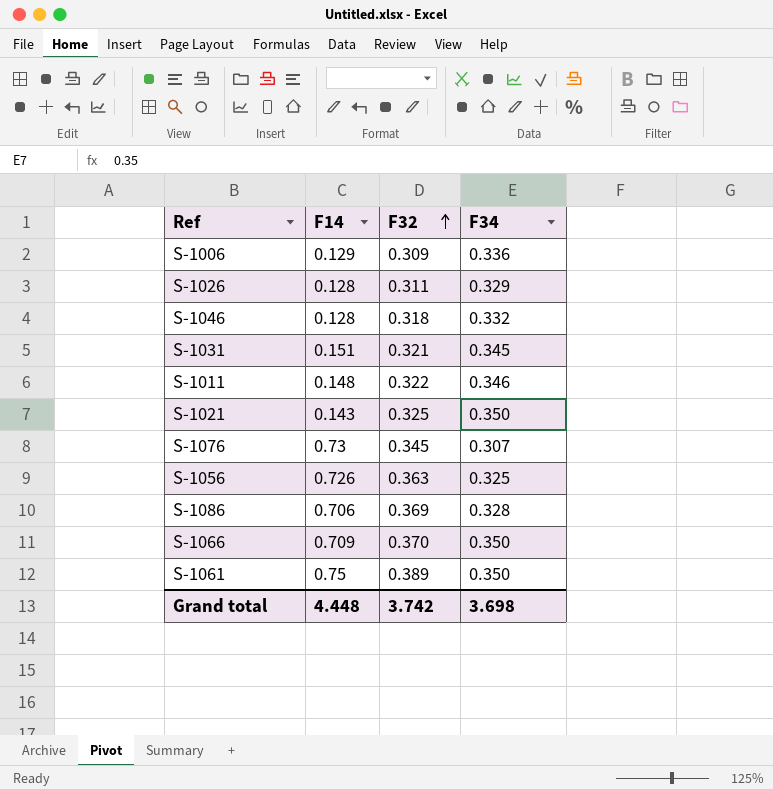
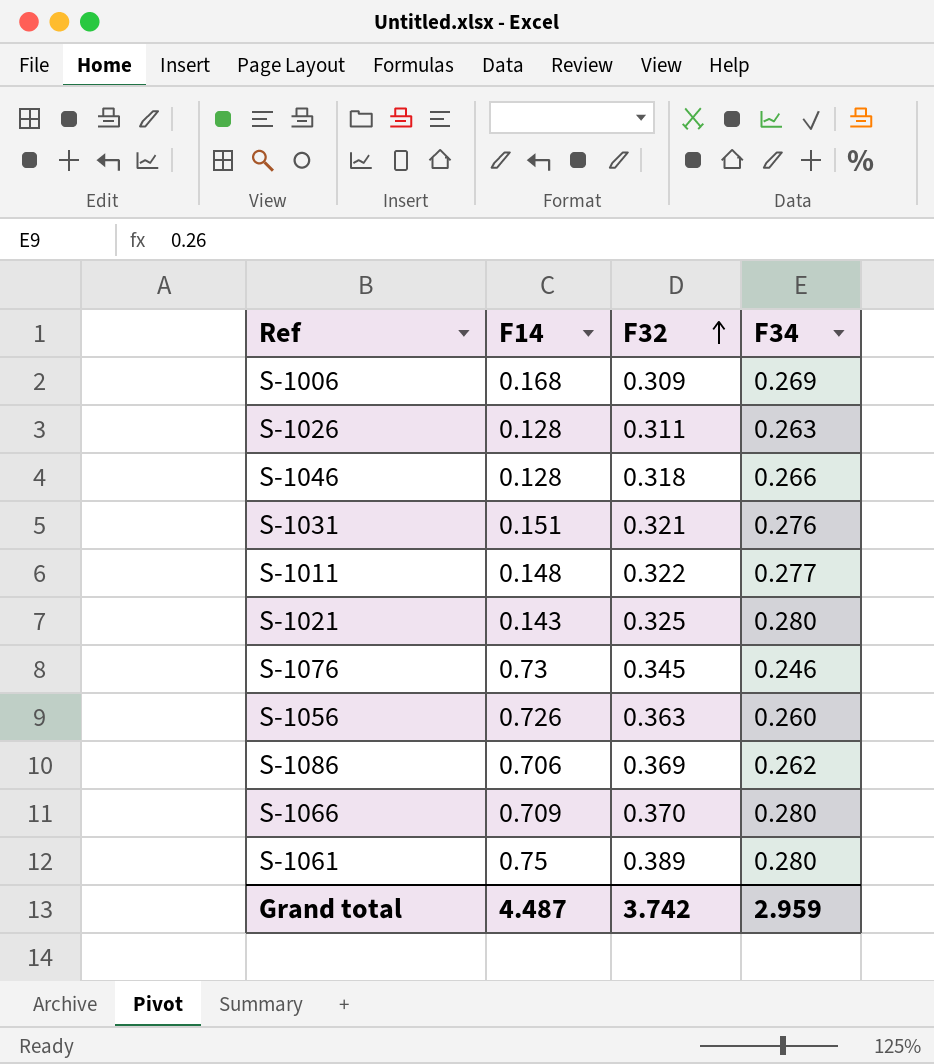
S-1006 | F14: 0.129 -> 0.168
S-1006 | F34: 0.336 -> 0.269
S-1026 | F34: 0.329 -> 0.263
S-1046 | F34: 0.332 -> 0.266
S-1031 | F34: 0.345 -> 0.276
S-1011 | F34: 0.346 -> 0.277
S-1021 | F34: 0.350 -> 0.280
S-1076 | F34: 0.307 -> 0.246
S-1056 | F34: 0.325 -> 0.260
S-1086 | F34: 0.328 -> 0.262
S-1066 | F34: 0.350 -> 0.280
S-1061 | F34: 0.350 -> 0.280
Grand total | F14: 4.448 -> 4.487
Grand total | F34: 3.698 -> 2.959

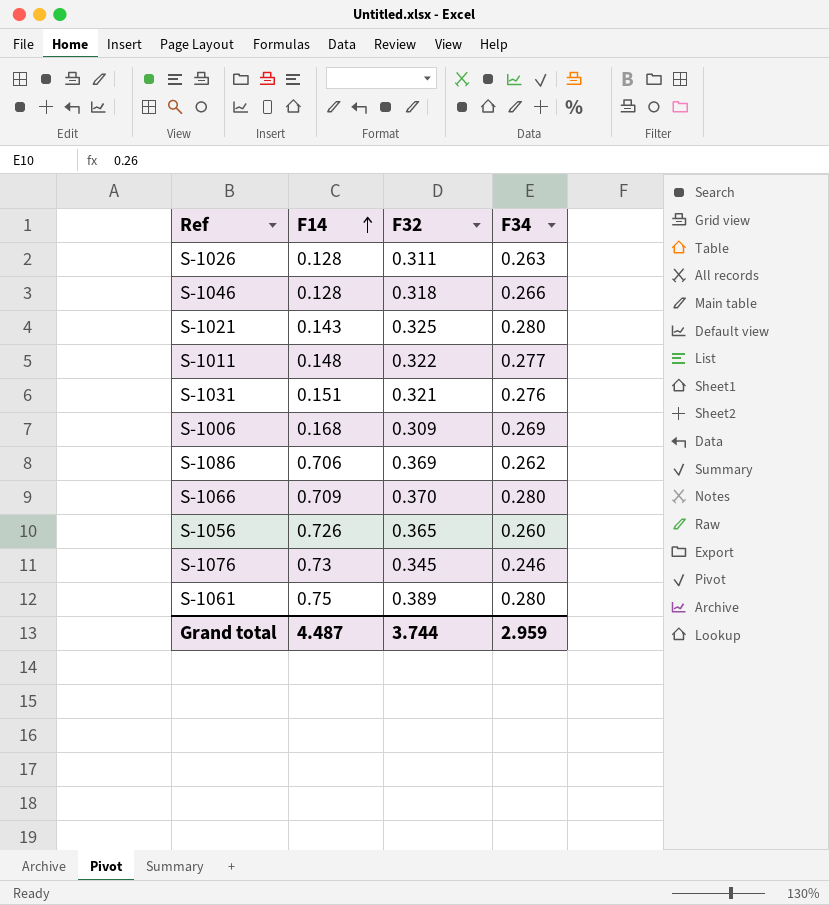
row order: F32 ascending -> F14 ascending
S-1056 | F32: 0.363 -> 0.365
Grand total | F32: 3.742 -> 3.744

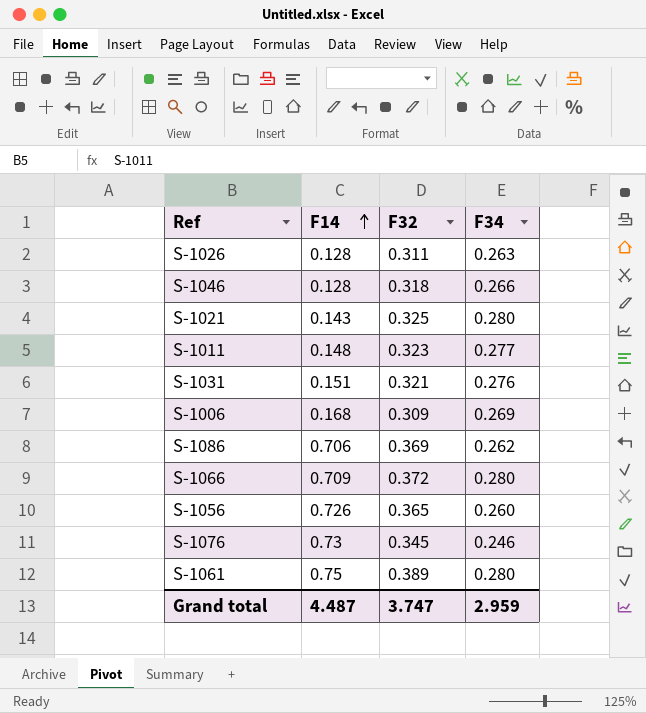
S-1011 | F32: 0.322 -> 0.323
S-1066 | F32: 0.370 -> 0.372
Grand total | F32: 3.744 -> 3.747

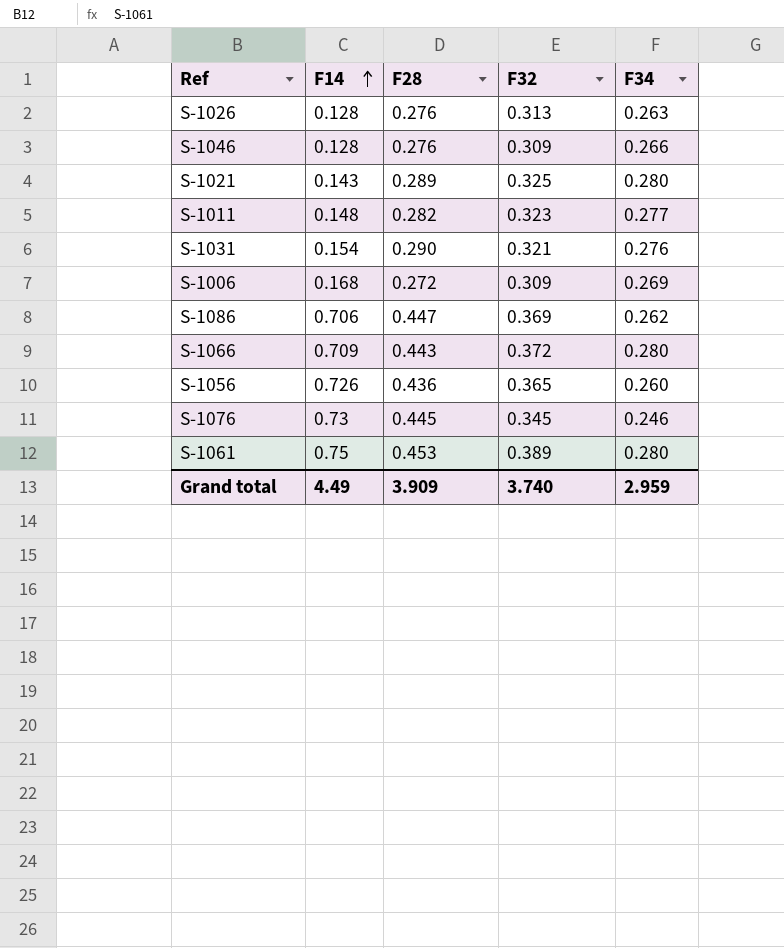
column F28 | position: none -> 3
S-1026 | F32: 0.311 -> 0.313
S-1046 | F32: 0.318 -> 0.309
S-1031 | F14: 0.151 -> 0.154
Grand total | F14: 4.487 -> 4.49
Grand total | F32: 3.747 -> 3.740

